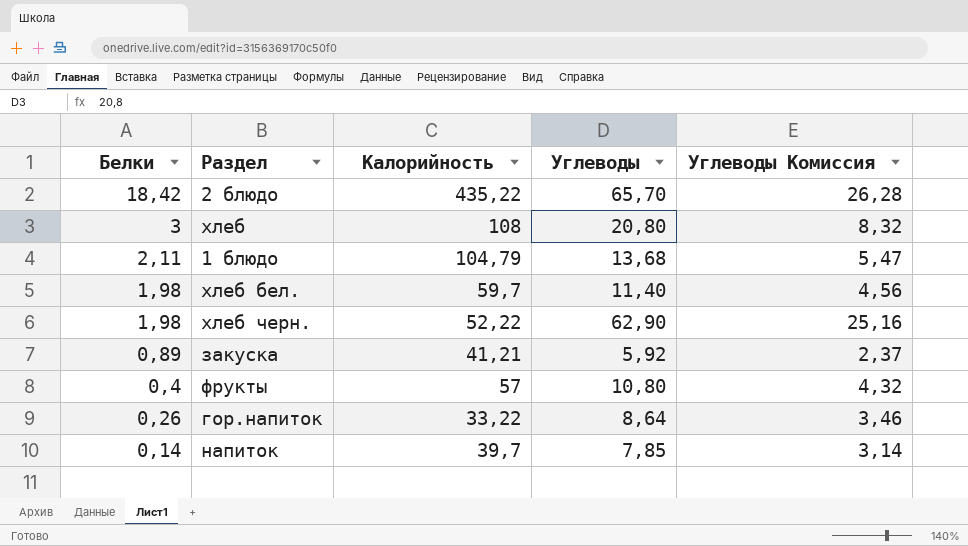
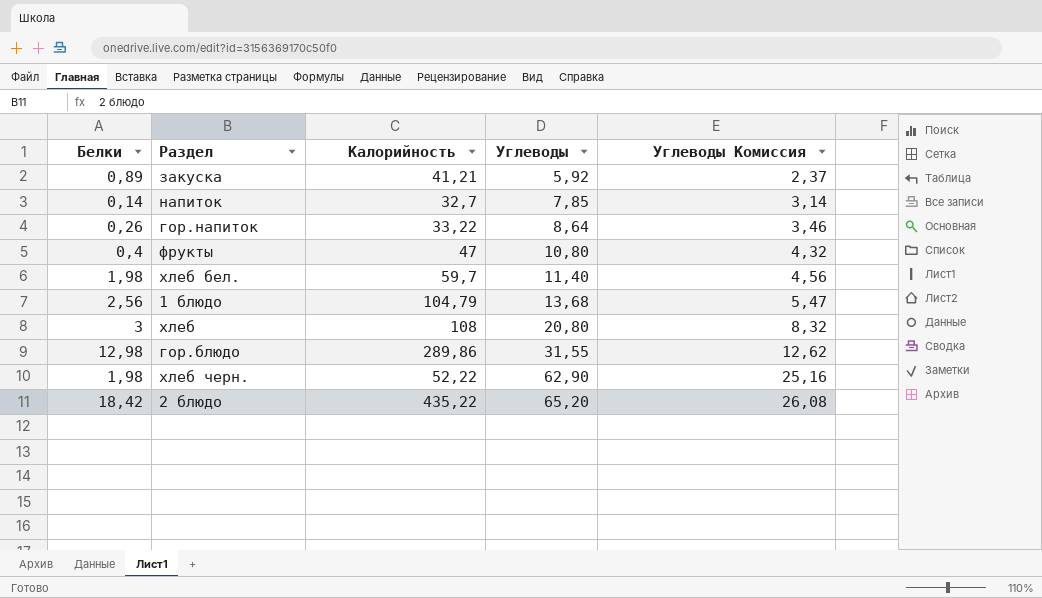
row order: Белки descending -> Углеводы ascending
напиток | Калорийность: 39,7 -> 32,7
фрукты | Калорийность: 57 -> 47
1 блюдо | Белки: 2,11 -> 2,56
row гор.блюдо: none -> 12,98 | 289,86 | 31,55 | 12,62
2 блюдо | Углеводы: 65,70 -> 65,20
2 блюдо | Углеводы Комиссия: 26,28 -> 26,08

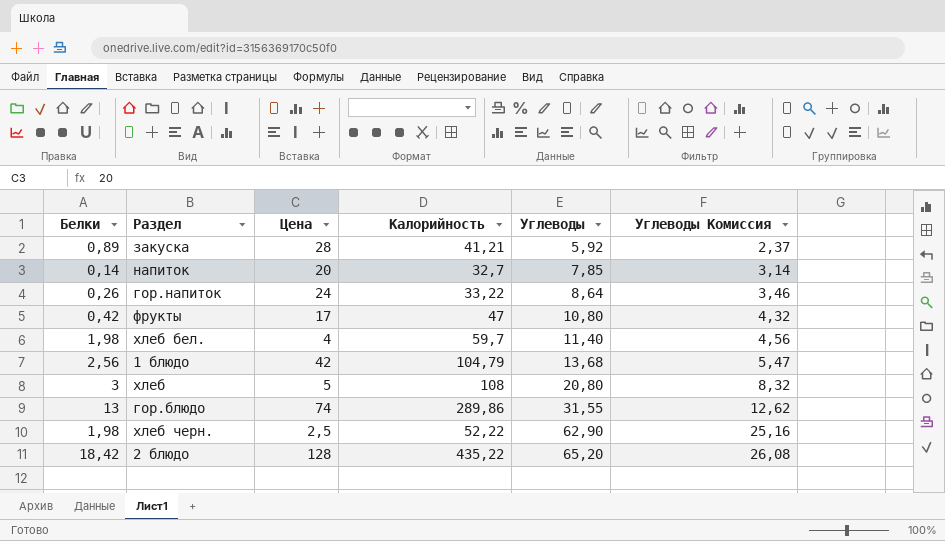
column Цена | position: none -> 3
фрукты | Белки: 0,4 -> 0,42
гор.блюдо | Белки: 12,98 -> 13

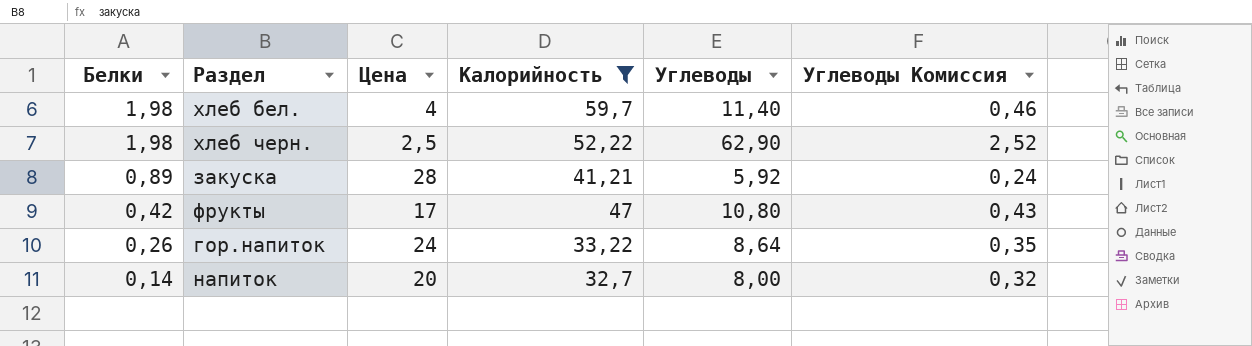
filter: none -> Калорийность <= 59,7
row order: Углеводы ascending -> Белки descending
column Углеводы Комиссия | formula: [Углеводы] * 0,4 -> [Углеводы] * 0,04
напиток | Углеводы: 7,85 -> 8,00

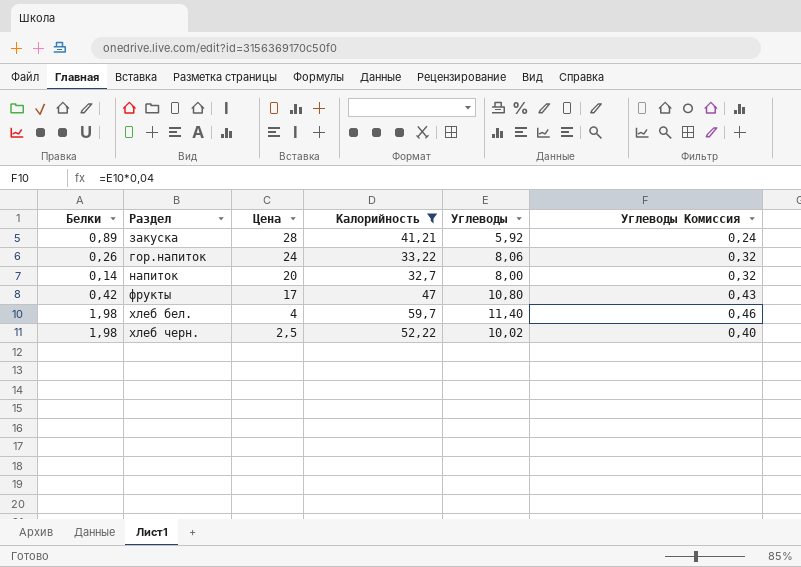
row order: Белки descending -> Цена descending
гор.напиток | Углеводы: 8,64 -> 8,06
гор.напиток | Углеводы Комиссия: 0,35 -> 0,32
хлеб черн. | Углеводы: 62,90 -> 10,02
хлеб черн. | Углеводы Комиссия: 2,52 -> 0,40

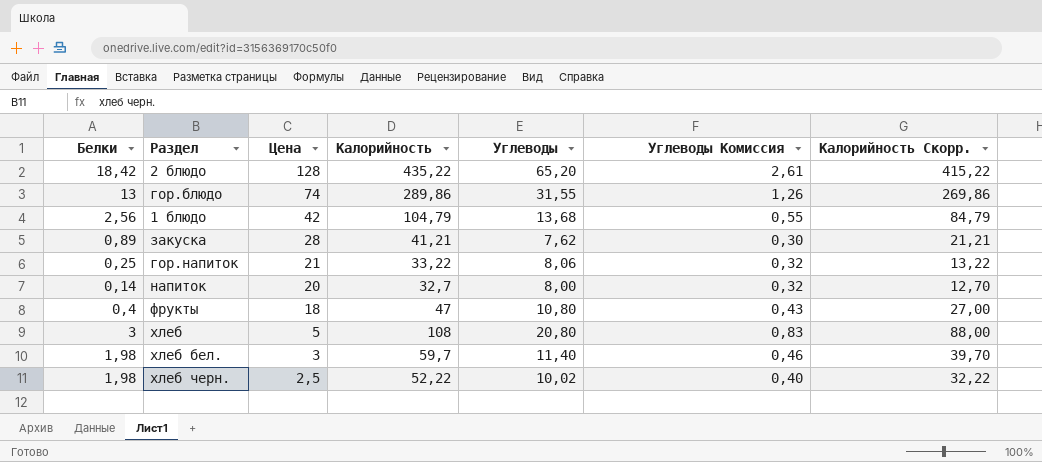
filter: Калорийность <= 59,7 -> none
column Калорийность Скорр. | formula: none -> [Калорийность] - 20
закуска | Углеводы: 5,92 -> 7,62
закуска | Углеводы Комиссия: 0,24 -> 0,30
гор.напиток | Белки: 0,26 -> 0,25
гор.напиток | Цена: 24 -> 21
фрукты | Белки: 0,42 -> 0,4
фрукты | Цена: 17 -> 18
хлеб бел. | Цена: 4 -> 3

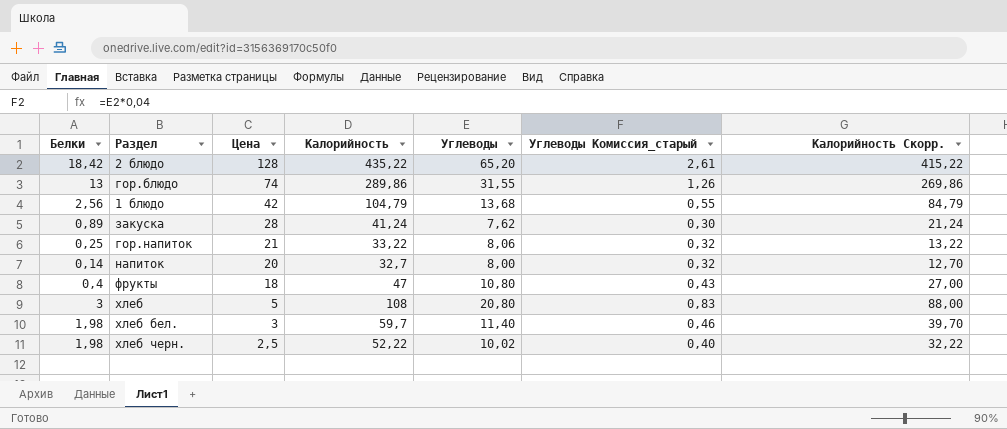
column name: Углеводы Комиссия -> Углеводы Комиссия_старый
закуска | Калорийность: 41,21 -> 41,24
закуска | Калорийность Скорр.: 21,21 -> 21,24

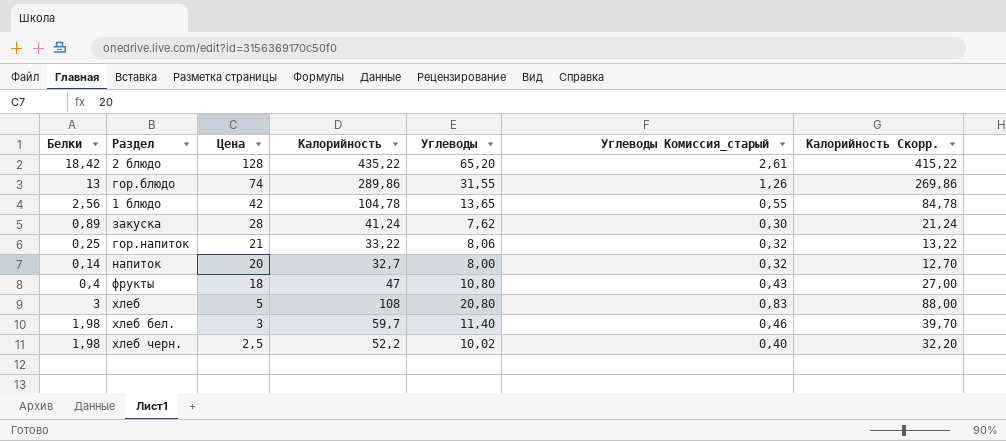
1 блюдо | Калорийность: 104,79 -> 104,78
1 блюдо | Углеводы: 13,68 -> 13,65
1 блюдо | Калорийность Скорр.: 84,79 -> 84,78
хлеб черн. | Калорийность: 52,22 -> 52,2
хлеб черн. | Калорийность Скорр.: 32,22 -> 32,20

